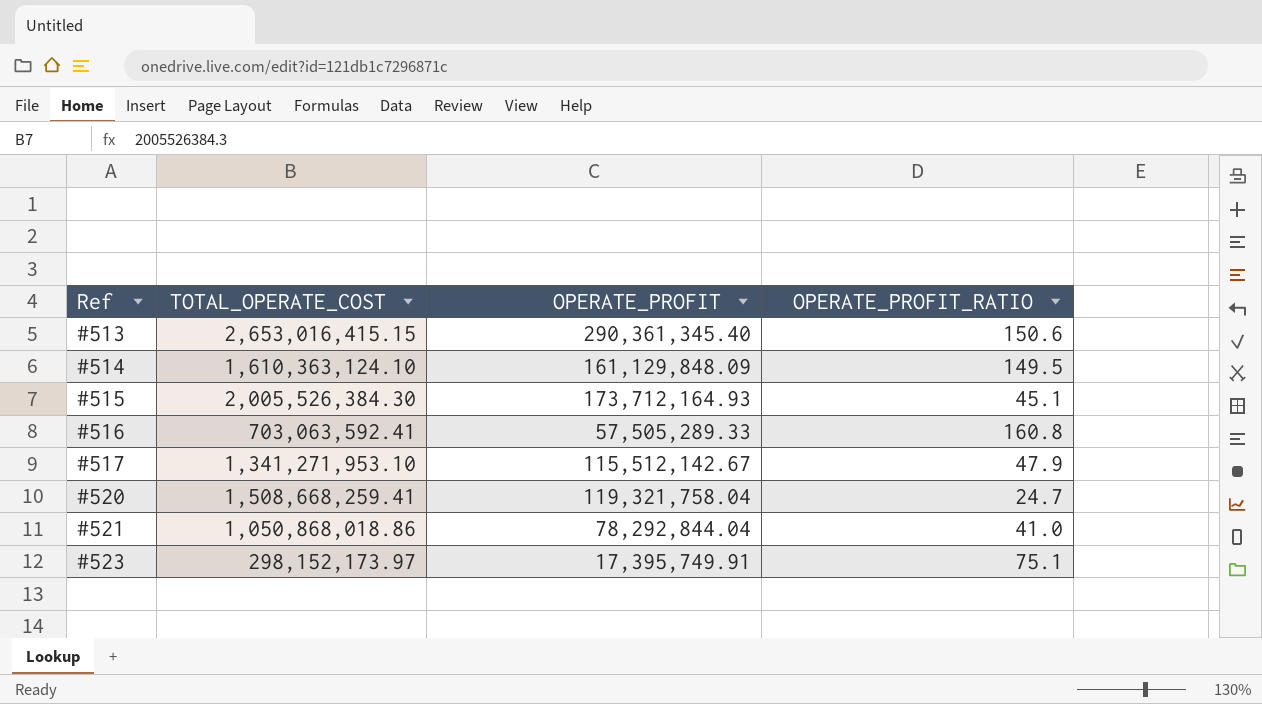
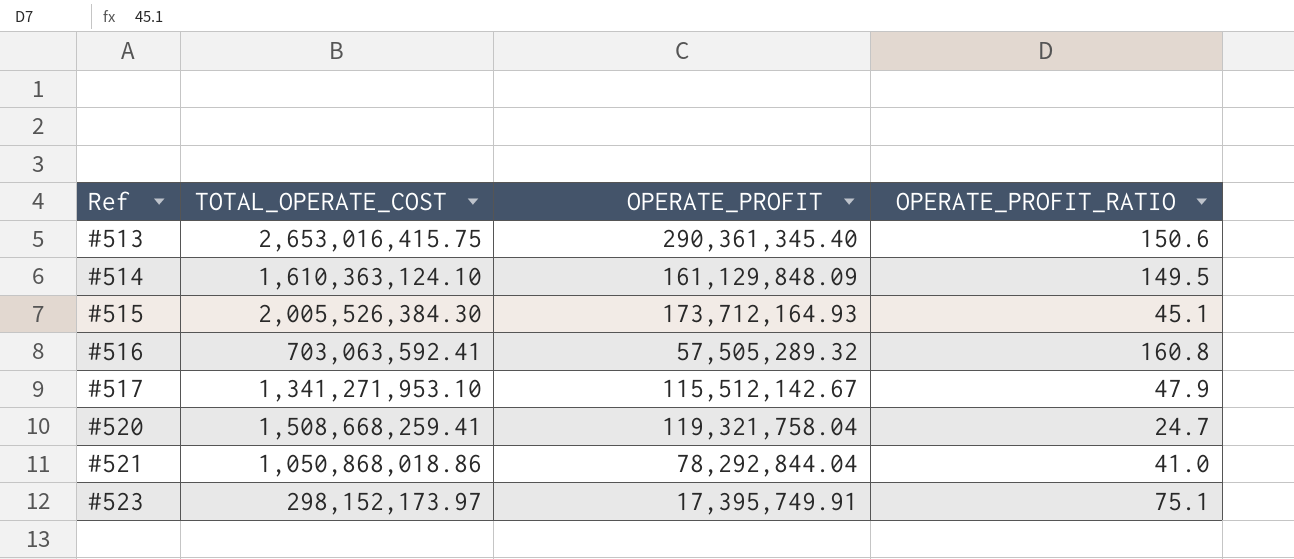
#513 | TOTAL_OPERATE_COST: 2,653,016,415.15 -> 2,653,016,415.75
#516 | OPERATE_PROFIT: 57,505,289.33 -> 57,505,289.32

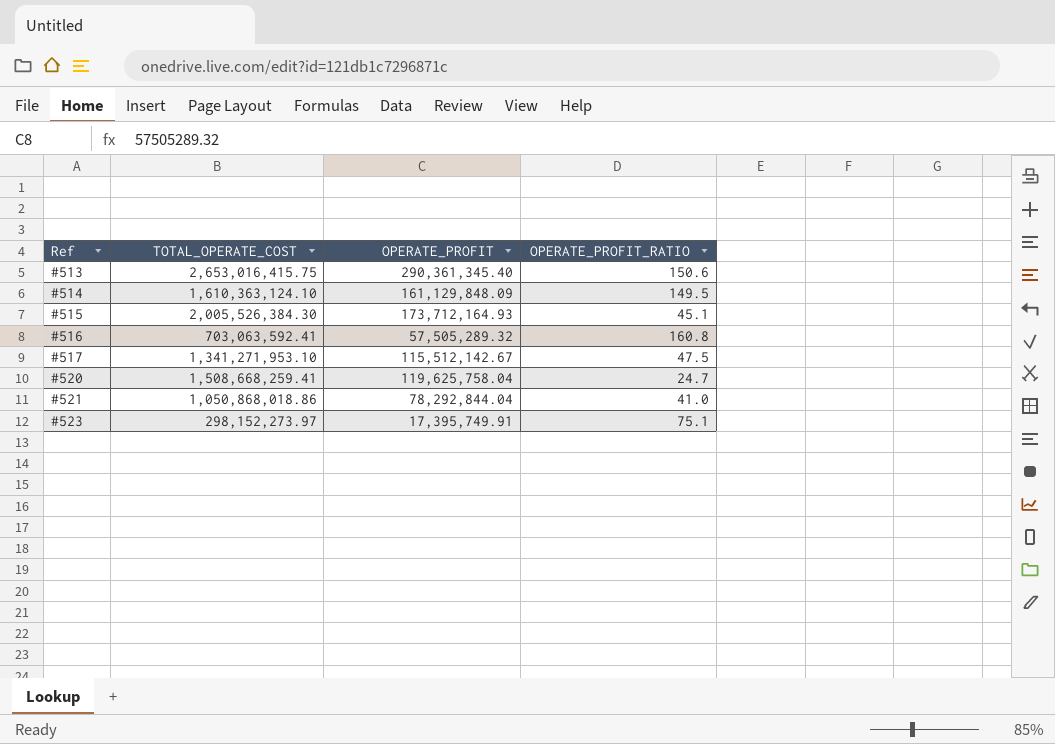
#517 | OPERATE_PROFIT_RATIO: 47.9 -> 47.5
#520 | OPERATE_PROFIT: 119,321,758.04 -> 119,625,758.04
#523 | TOTAL_OPERATE_COST: 298,152,173.97 -> 298,152,273.97

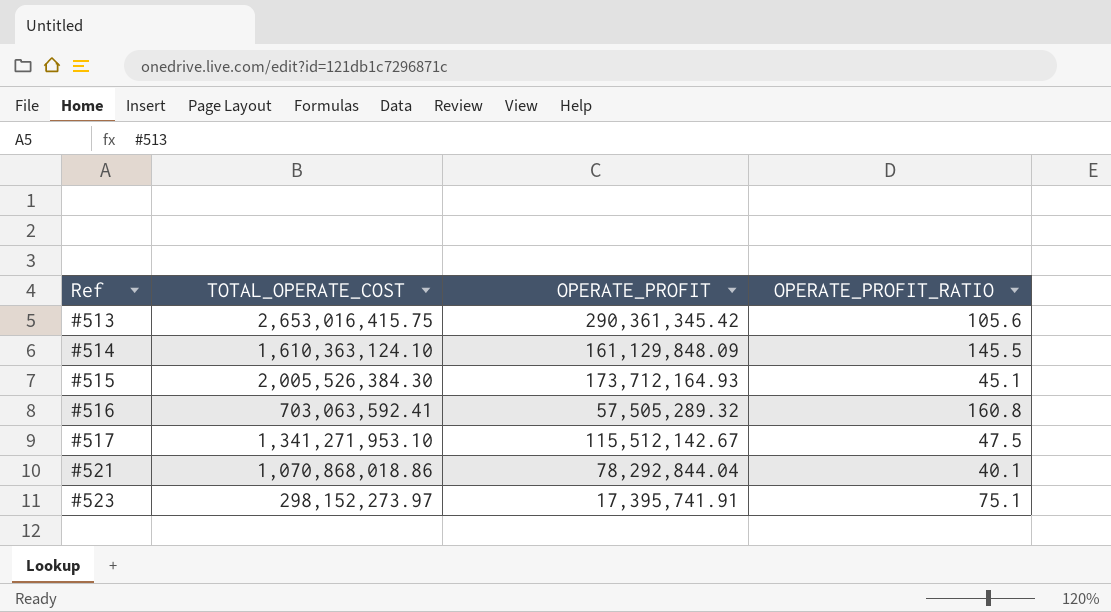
row #520: 1,508,668,259.41 | 119,625,758.04 | 24.7 -> none
#513 | OPERATE_PROFIT: 290,361,345.40 -> 290,361,345.42
#513 | OPERATE_PROFIT_RATIO: 150.6 -> 105.6
#514 | OPERATE_PROFIT_RATIO: 149.5 -> 145.5
#521 | TOTAL_OPERATE_COST: 1,050,868,018.86 -> 1,070,868,018.86
#521 | OPERATE_PROFIT_RATIO: 41.0 -> 40.1
#523 | OPERATE_PROFIT: 17,395,749.91 -> 17,395,741.91

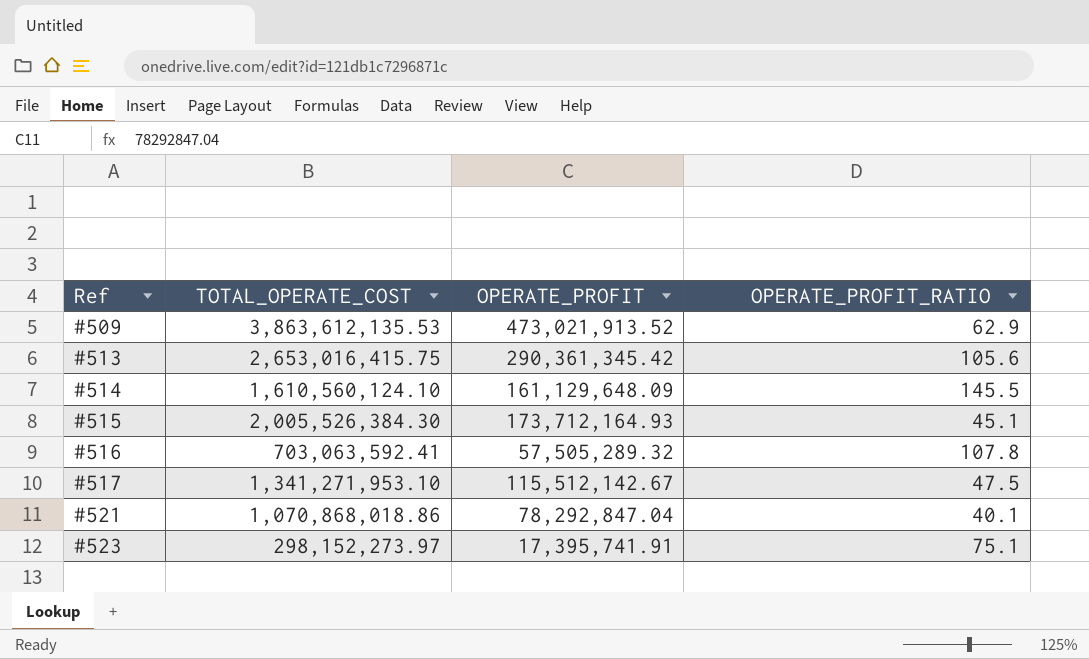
row #509: none -> 3,863,612,135.53 | 473,021,913.52 | 62.9
#514 | TOTAL_OPERATE_COST: 1,610,363,124.10 -> 1,610,560,124.10
#514 | OPERATE_PROFIT: 161,129,848.09 -> 161,129,648.09
#516 | OPERATE_PROFIT_RATIO: 160.8 -> 107.8
#521 | OPERATE_PROFIT: 78,292,844.04 -> 78,292,847.04

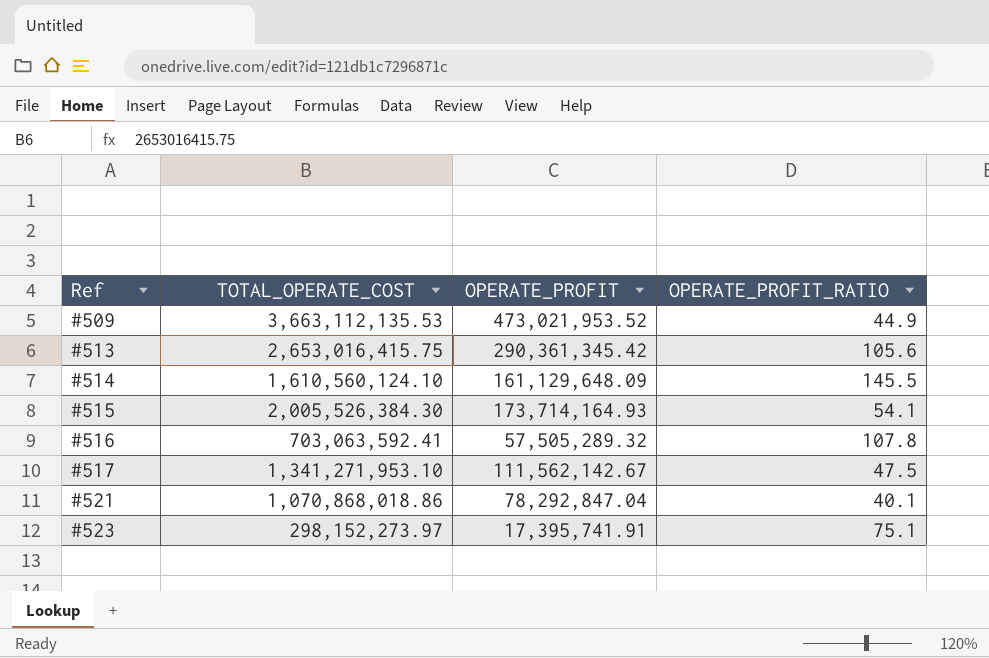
#509 | TOTAL_OPERATE_COST: 3,863,612,135.53 -> 3,663,112,135.53
#509 | OPERATE_PROFIT: 473,021,913.52 -> 473,021,953.52
#509 | OPERATE_PROFIT_RATIO: 62.9 -> 44.9
#515 | OPERATE_PROFIT: 173,712,164.93 -> 173,714,164.93
#515 | OPERATE_PROFIT_RATIO: 45.1 -> 54.1
#517 | OPERATE_PROFIT: 115,512,142.67 -> 111,562,142.67

